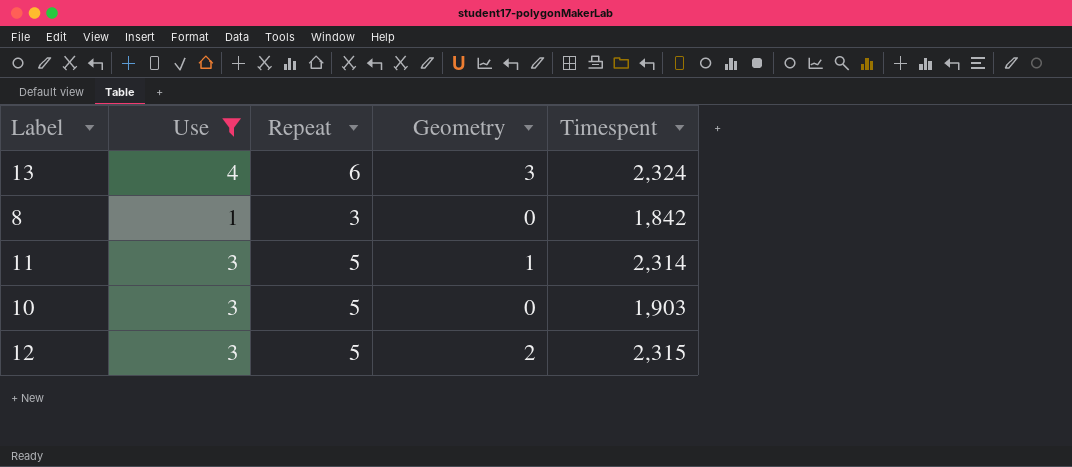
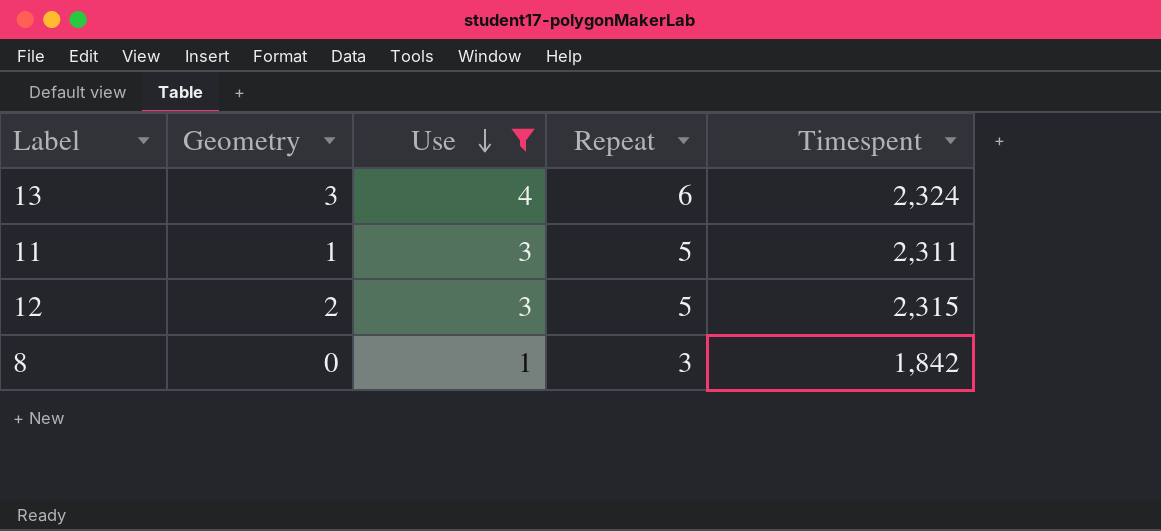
row order: none -> Use descending
column Geometry | position: 4 -> 2
row 10: 3 | 5 | 0 | 1,903 -> none
11 | Timespent: 2,314 -> 2,311

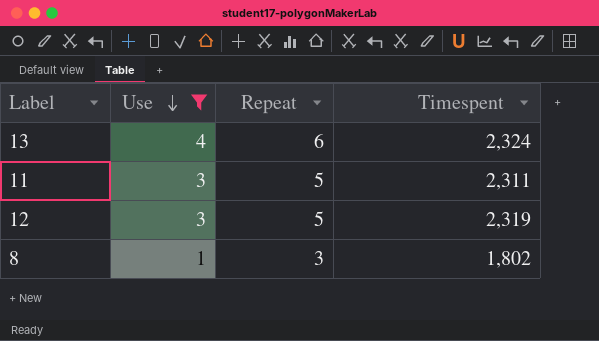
column Geometry | position: 2 -> none
12 | Timespent: 2,315 -> 2,319
8 | Timespent: 1,842 -> 1,802

